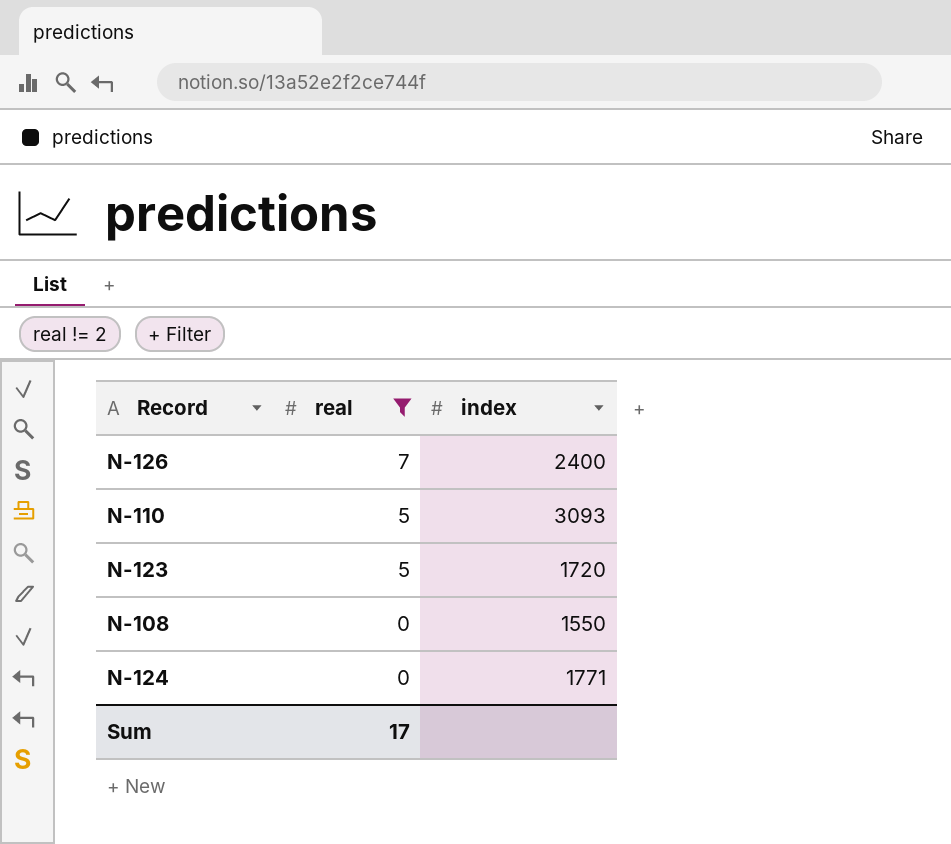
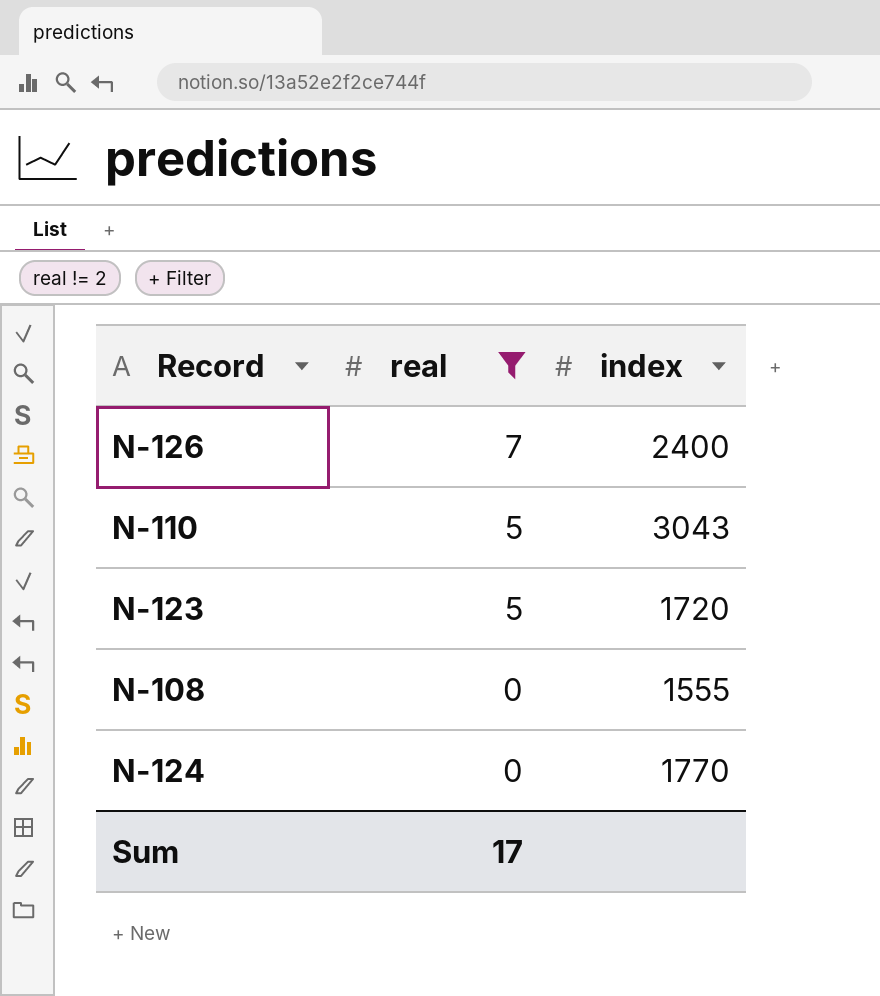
N-110 | index: 3093 -> 3043
N-108 | index: 1550 -> 1555
N-124 | index: 1771 -> 1770

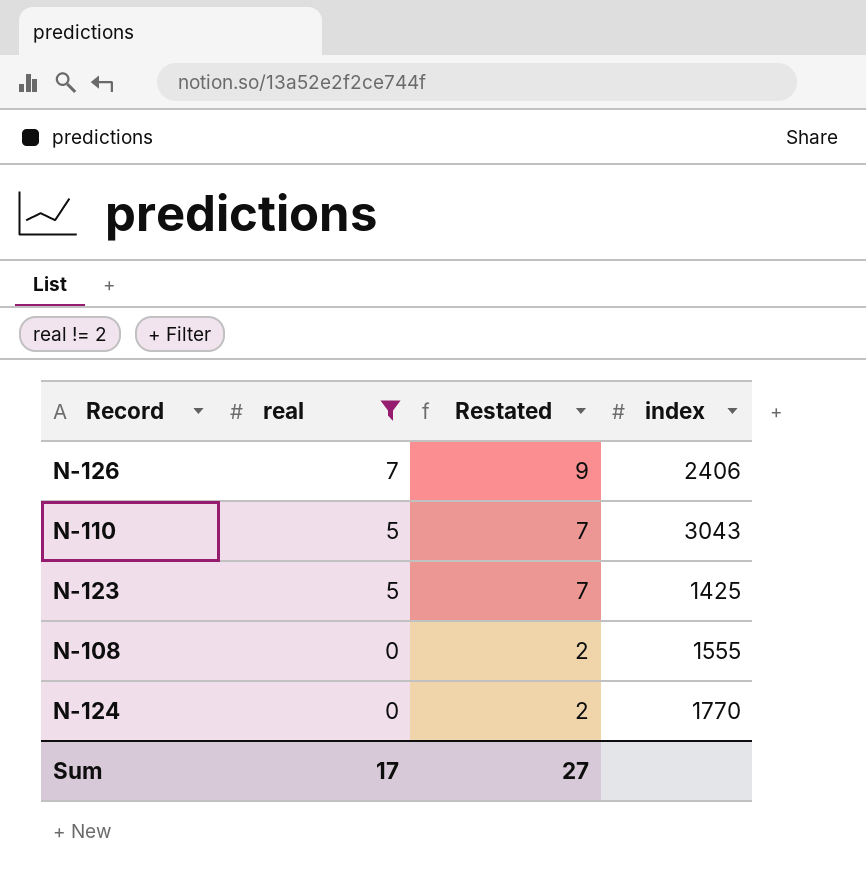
column Restated | formula: none -> [real] + 2
N-126 | index: 2400 -> 2406
N-123 | index: 1720 -> 1425

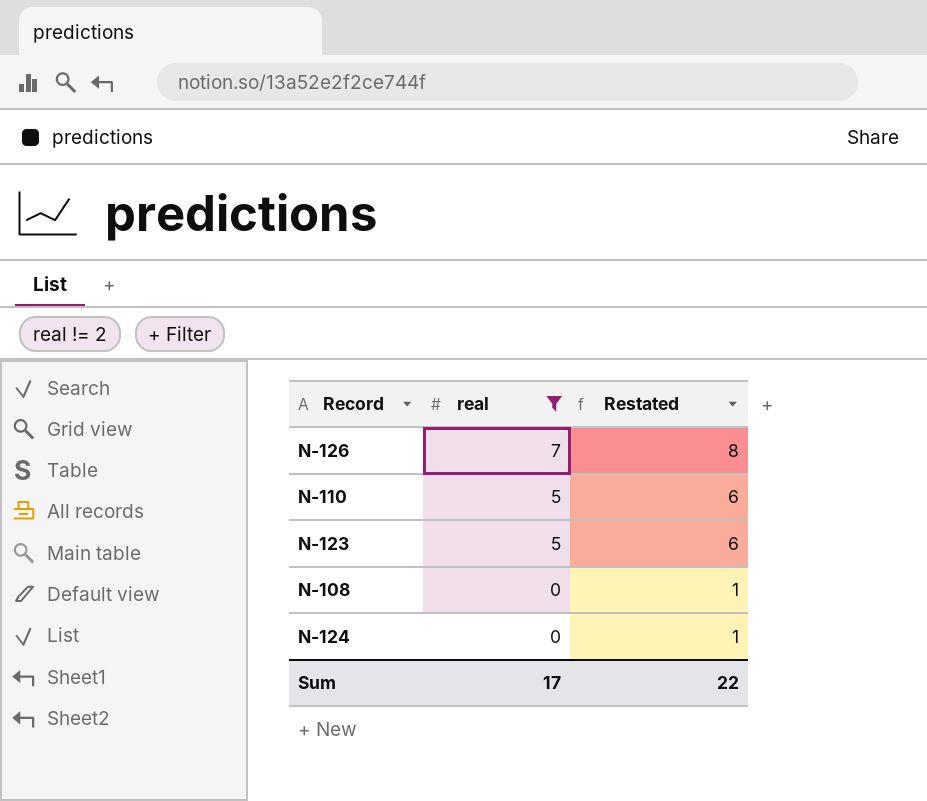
column index | position: 4 -> none
column Restated | formula: [real] + 2 -> [real] + 1
Sum | Restated: 27 -> 22

